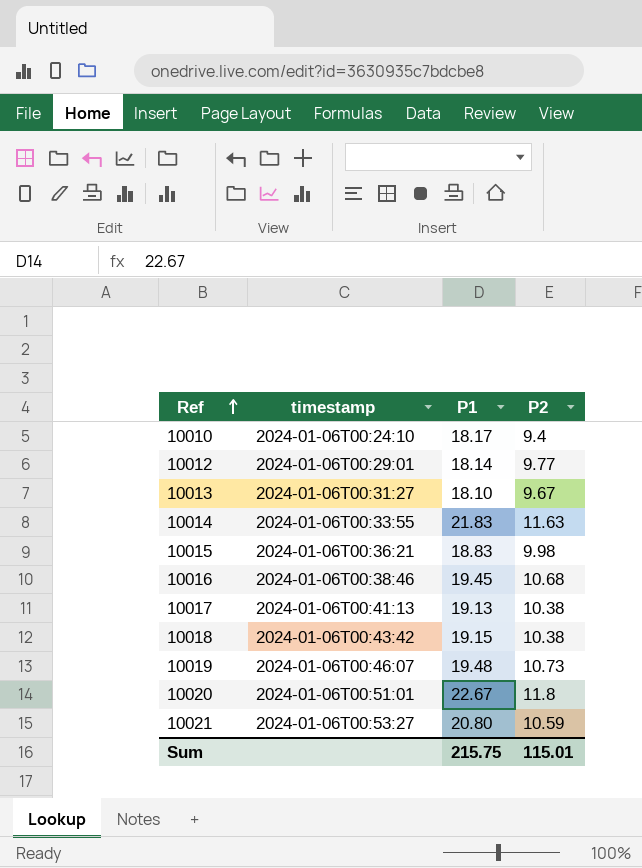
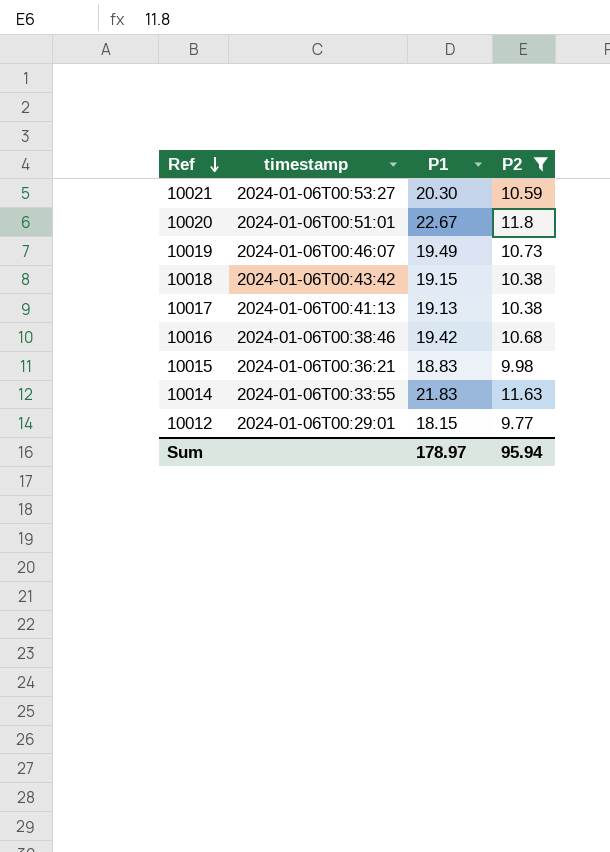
filter: none -> P2 >= 9.77
row order: Ref ascending -> Ref descending
10021 | P1: 20.80 -> 20.30
10019 | P1: 19.48 -> 19.49
10016 | P1: 19.45 -> 19.42
10012 | P1: 18.14 -> 18.15
Sum | P1: 215.75 -> 178.97
Sum | P2: 115.01 -> 95.94

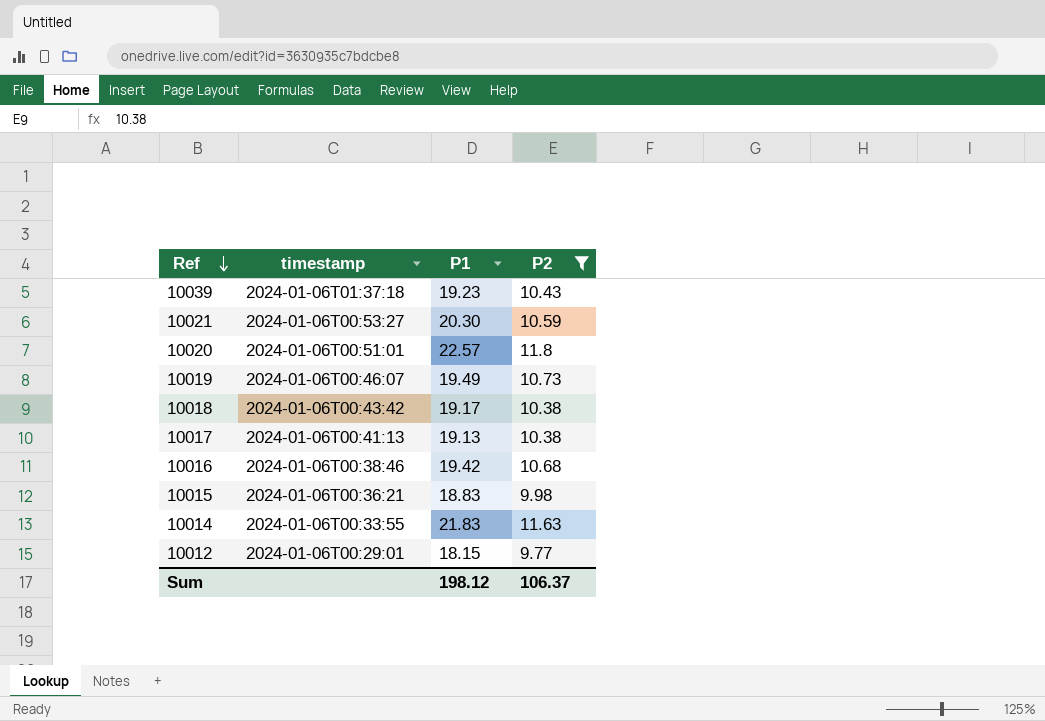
row 10039: none -> 2024-01-06T01:37:18 | 19.23 | 10.43
10020 | P1: 22.67 -> 22.57
10018 | P1: 19.15 -> 19.17
Sum | P1: 178.97 -> 198.12
Sum | P2: 95.94 -> 106.37

